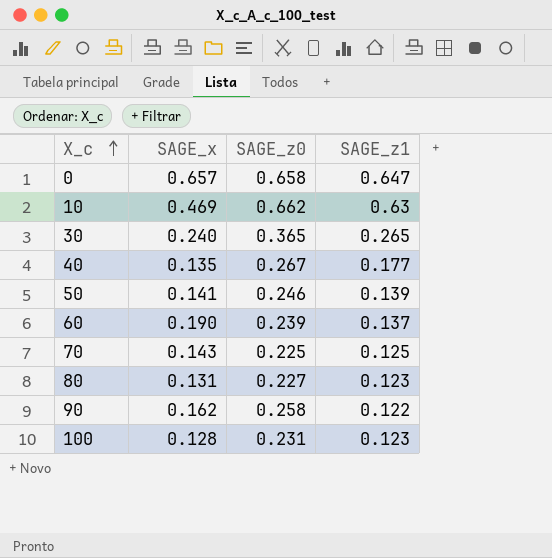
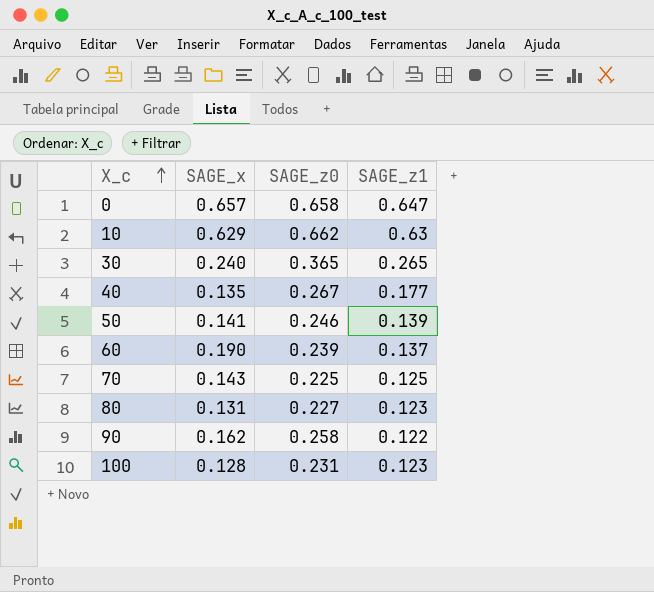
10 | SAGE_x: 0.469 -> 0.629

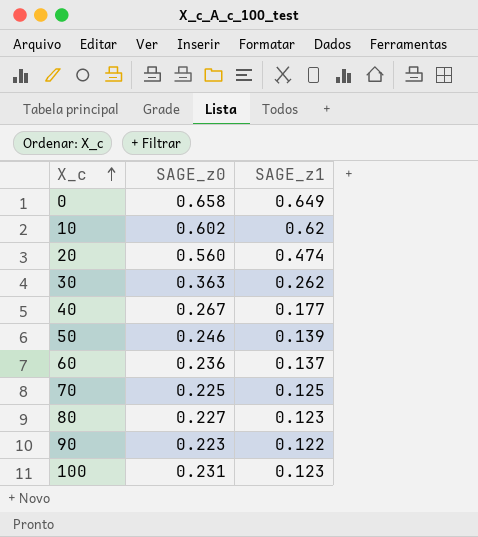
column SAGE_x | position: 2 -> none
0 | SAGE_z1: 0.647 -> 0.649
10 | SAGE_z0: 0.662 -> 0.602
10 | SAGE_z1: 0.63 -> 0.62
row 20: none -> 0.560 | 0.474
30 | SAGE_z0: 0.365 -> 0.363
30 | SAGE_z1: 0.265 -> 0.262
60 | SAGE_z0: 0.239 -> 0.236
90 | SAGE_z0: 0.258 -> 0.223

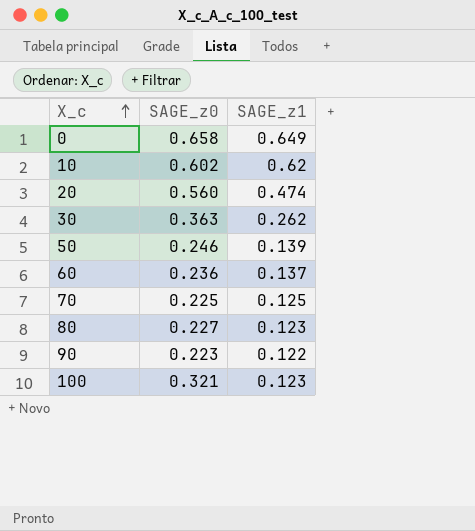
row 40: 0.267 | 0.177 -> none
100 | SAGE_z0: 0.231 -> 0.321

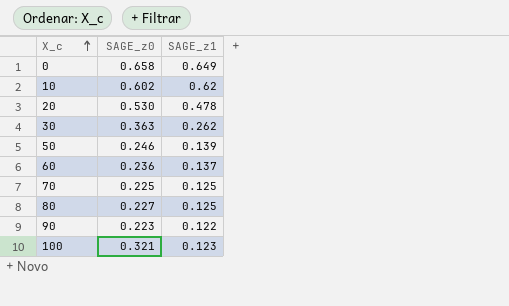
20 | SAGE_z0: 0.560 -> 0.530
20 | SAGE_z1: 0.474 -> 0.478
80 | SAGE_z1: 0.123 -> 0.125

